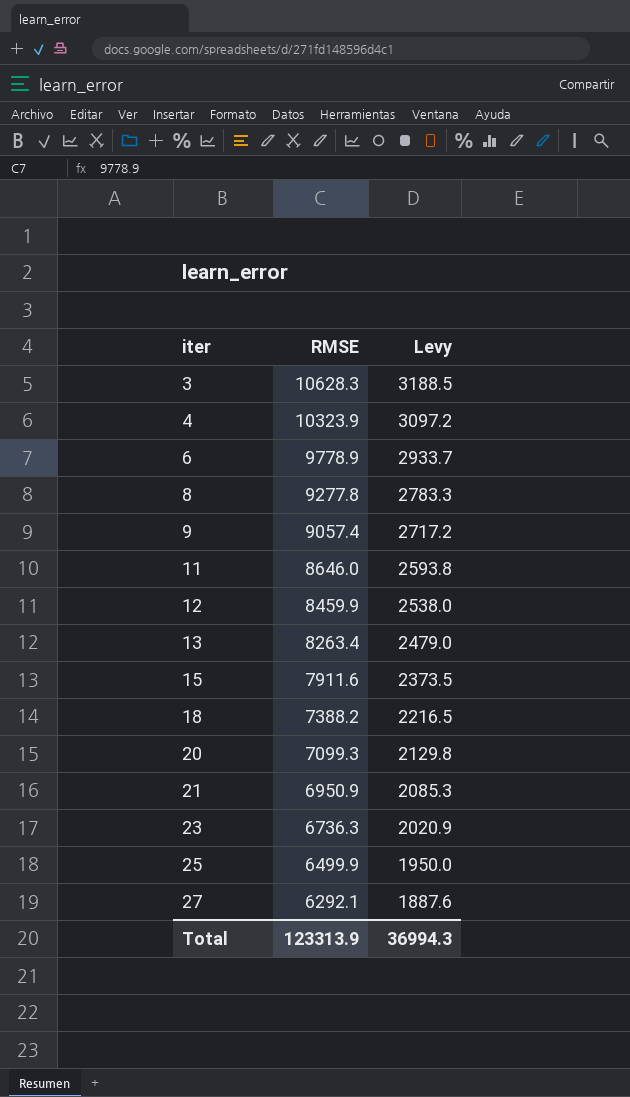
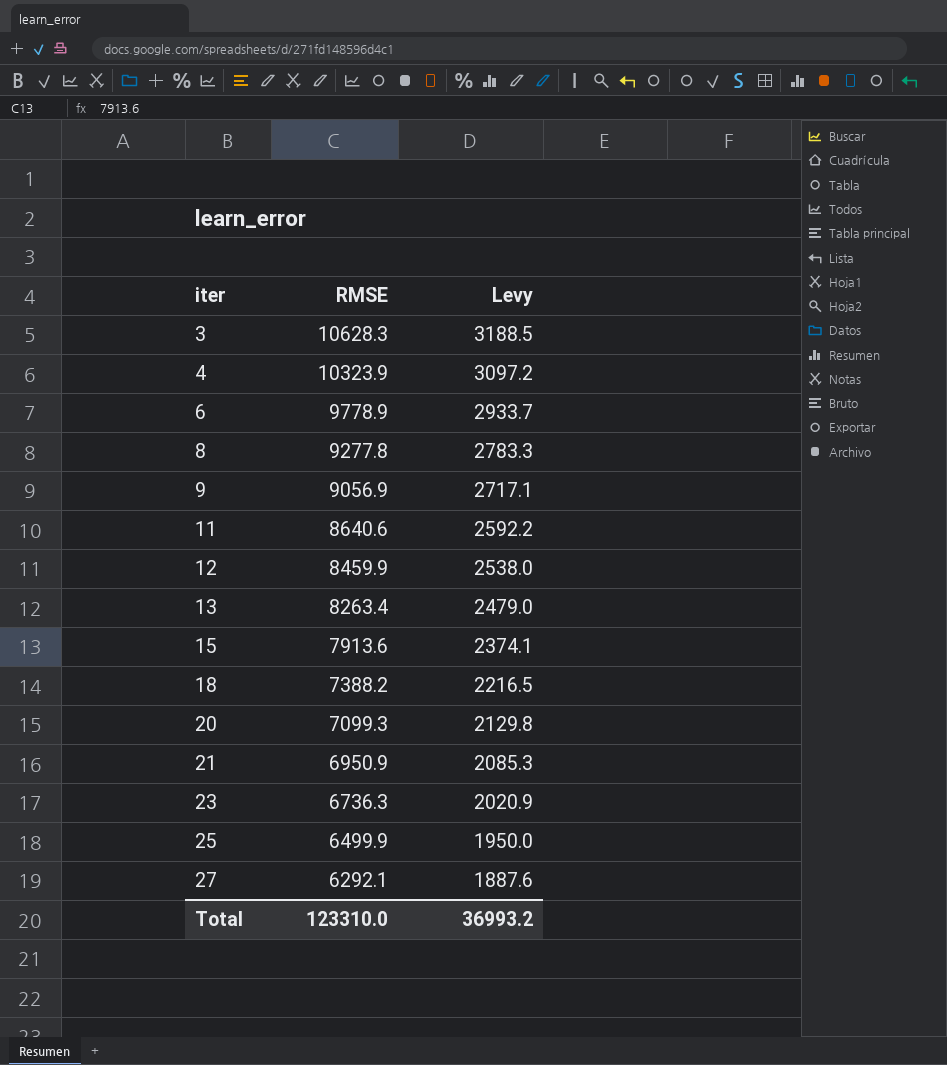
9 | RMSE: 9057.4 -> 9056.9
9 | Levy: 2717.2 -> 2717.1
11 | RMSE: 8646.0 -> 8640.6
11 | Levy: 2593.8 -> 2592.2
15 | RMSE: 7911.6 -> 7913.6
15 | Levy: 2373.5 -> 2374.1
Total | RMSE: 123313.9 -> 123310.0
Total | Levy: 36994.3 -> 36993.2

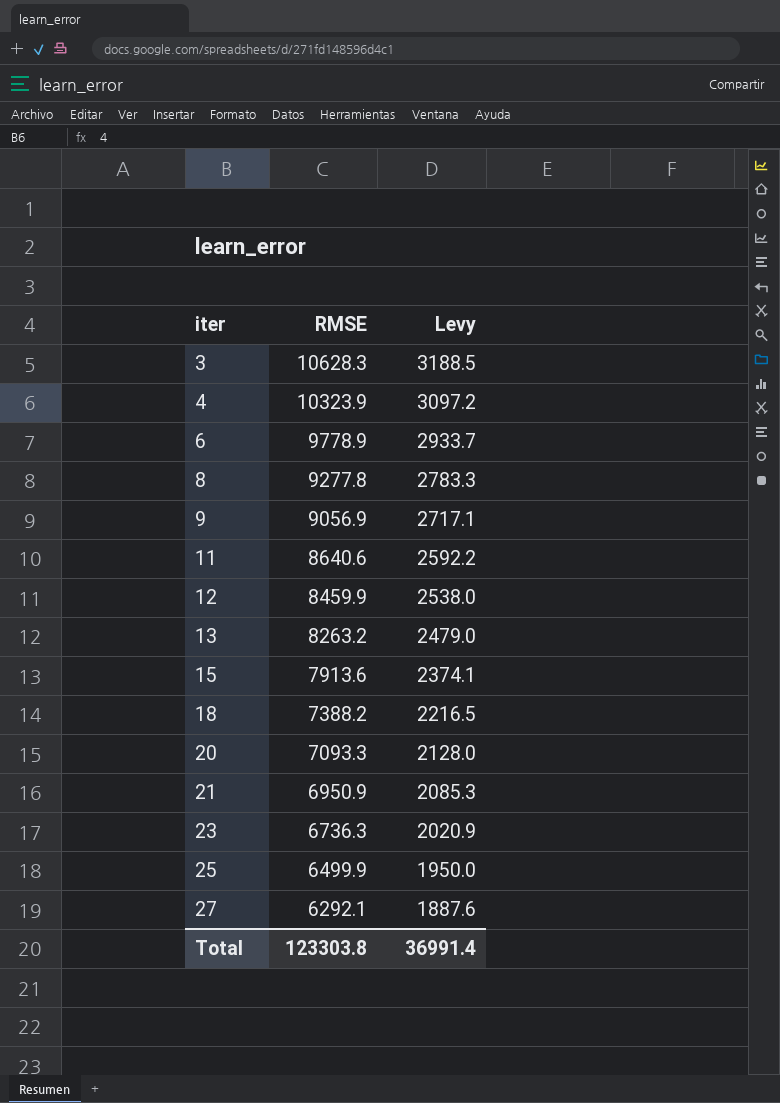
13 | RMSE: 8263.4 -> 8263.2
20 | RMSE: 7099.3 -> 7093.3
20 | Levy: 2129.8 -> 2128.0
Total | RMSE: 123310.0 -> 123303.8
Total | Levy: 36993.2 -> 36991.4

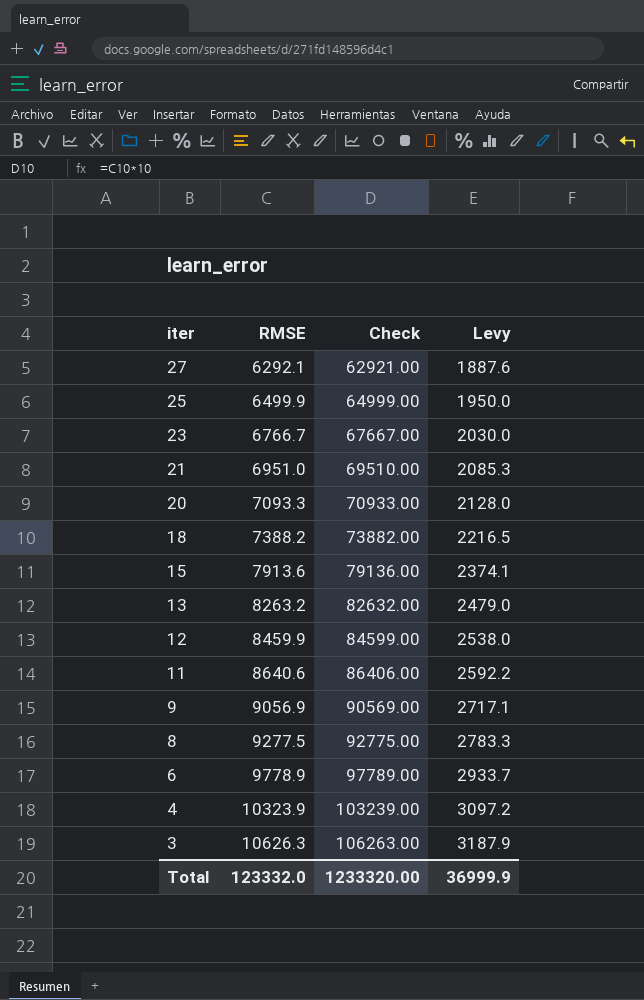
row order: iter ascending -> iter descending
column Check | formula: none -> [RMSE] * 10
23 | RMSE: 6736.3 -> 6766.7
23 | Levy: 2020.9 -> 2030.0
21 | RMSE: 6950.9 -> 6951.0
8 | RMSE: 9277.8 -> 9277.5
3 | RMSE: 10628.3 -> 10626.3
3 | Levy: 3188.5 -> 3187.9
Total | RMSE: 123303.8 -> 123332.0
Total | Levy: 36991.4 -> 36999.9

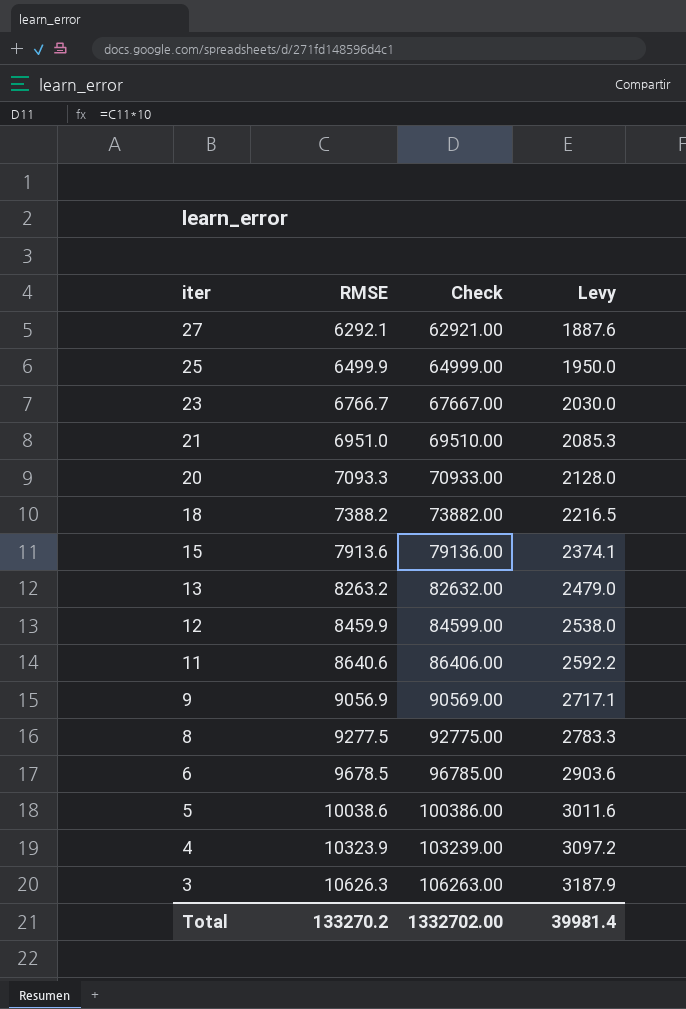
6 | RMSE: 9778.9 -> 9678.5
6 | Check: 97789.00 -> 96785.00
6 | Levy: 2933.7 -> 2903.6
row 5: none -> 10038.6 | 100386.00 | 3011.6
Total | RMSE: 123332.0 -> 133270.2
Total | Check: 1233320.00 -> 1332702.00
Total | Levy: 36999.9 -> 39981.4

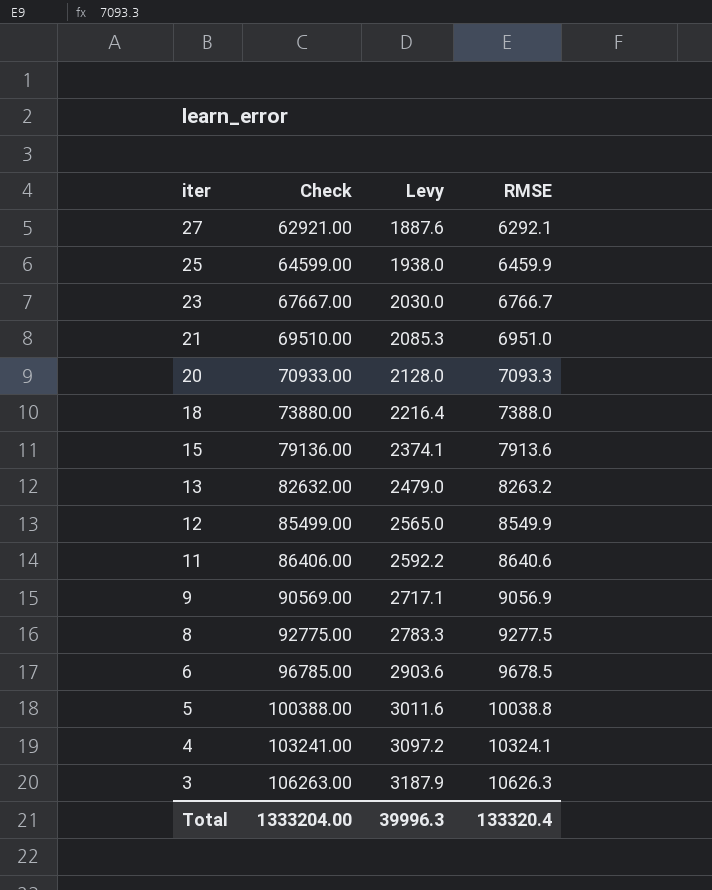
column RMSE | position: 2 -> 4
25 | Check: 64999.00 -> 64599.00
25 | Levy: 1950.0 -> 1938.0
25 | RMSE: 6499.9 -> 6459.9
18 | Check: 73882.00 -> 73880.00
18 | Levy: 2216.5 -> 2216.4
18 | RMSE: 7388.2 -> 7388.0
12 | Check: 84599.00 -> 85499.00
12 | Levy: 2538.0 -> 2565.0
12 | RMSE: 8459.9 -> 8549.9
5 | Check: 100386.00 -> 100388.00
5 | RMSE: 10038.6 -> 10038.8
4 | Check: 103239.00 -> 103241.00
4 | RMSE: 10323.9 -> 10324.1
Total | Check: 1332702.00 -> 1333204.00
Total | Levy: 39981.4 -> 39996.3
Total | RMSE: 133270.2 -> 133320.4

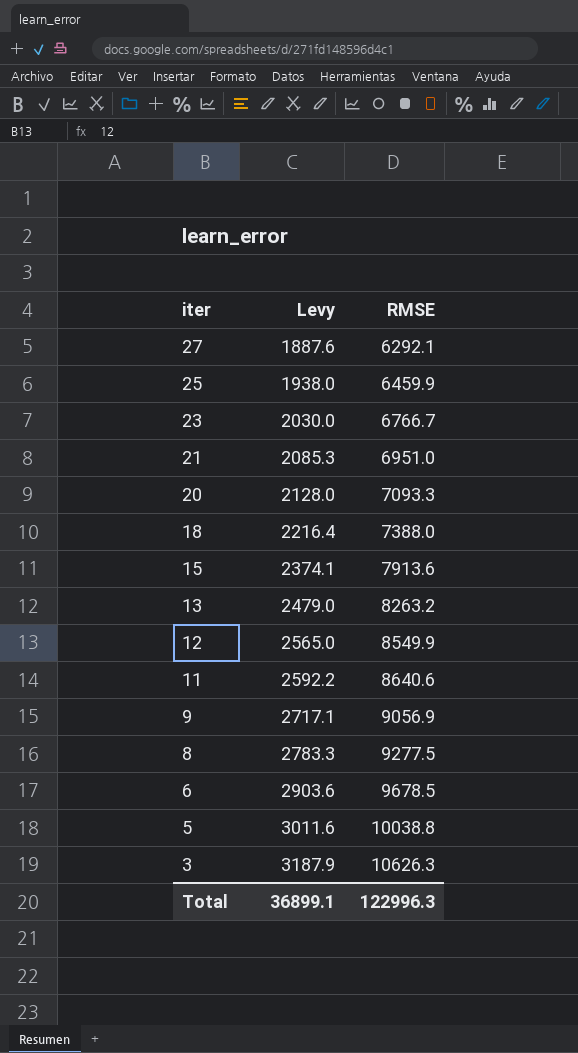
column Check | formula: [RMSE] * 10 -> none
row 4: 103241.00 | 3097.2 | 10324.1 -> none
Total | Levy: 39996.3 -> 36899.1
Total | RMSE: 133320.4 -> 122996.3

